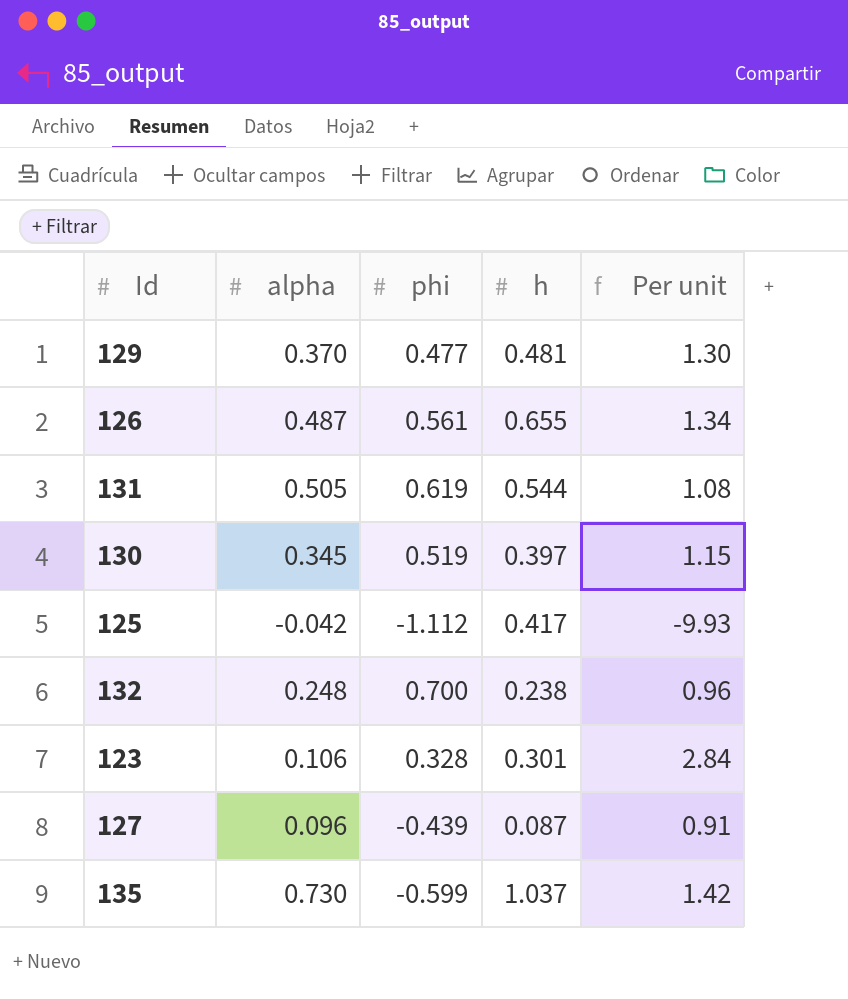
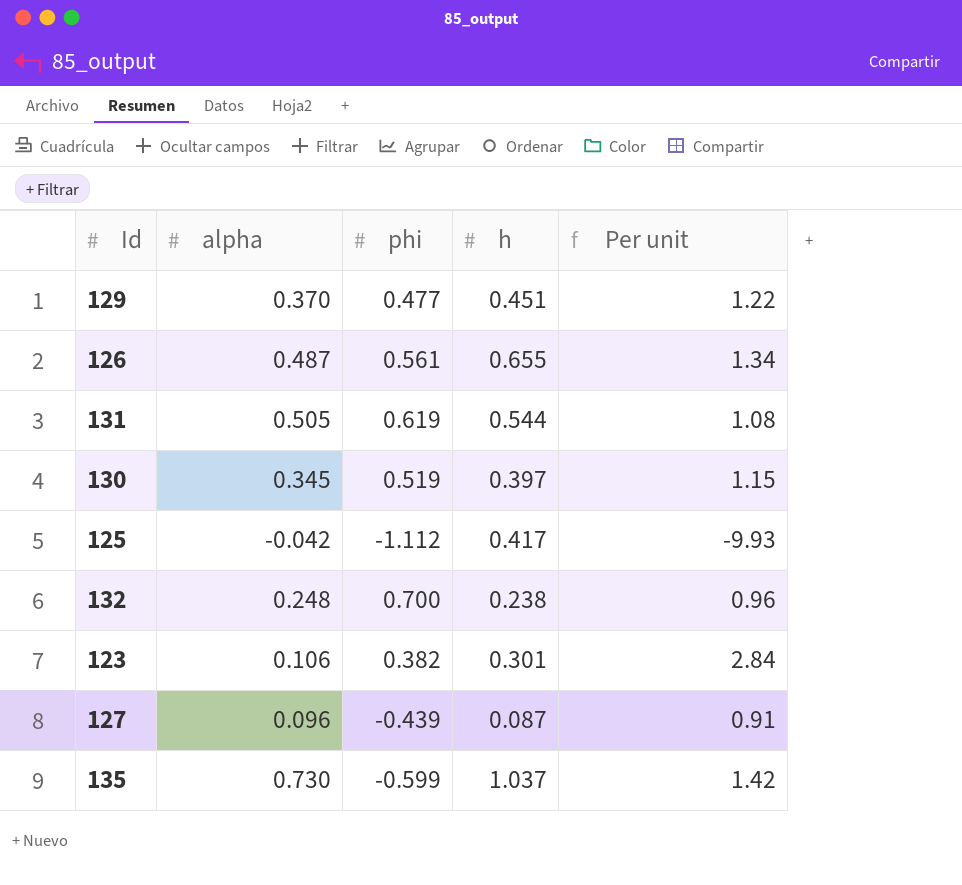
129 | h: 0.481 -> 0.451
129 | Per unit: 1.30 -> 1.22
123 | phi: 0.328 -> 0.382

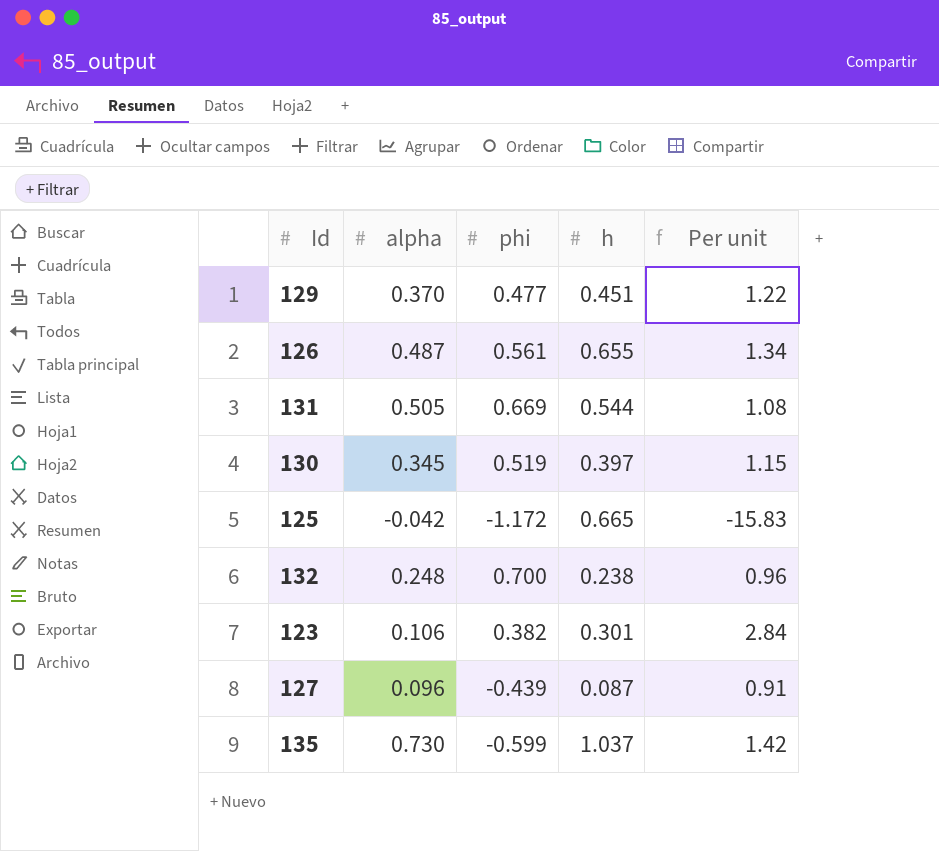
131 | phi: 0.619 -> 0.669
125 | phi: -1.112 -> -1.172
125 | h: 0.417 -> 0.665
125 | Per unit: -9.93 -> -15.83

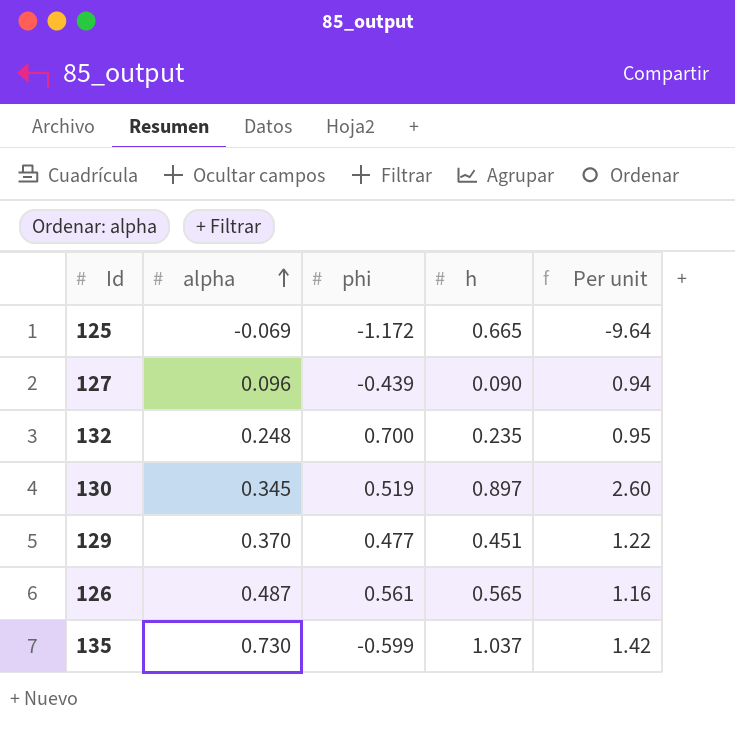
row order: none -> alpha ascending
row 131: 0.505 | 0.669 | 0.544 | 1.08 -> none
row 123: 0.106 | 0.382 | 0.301 | 2.84 -> none
125 | alpha: -0.042 -> -0.069
125 | Per unit: -15.83 -> -9.64
127 | h: 0.087 -> 0.090
127 | Per unit: 0.91 -> 0.94
132 | h: 0.238 -> 0.235
132 | Per unit: 0.96 -> 0.95
130 | h: 0.397 -> 0.897
130 | Per unit: 1.15 -> 2.60
126 | h: 0.655 -> 0.565
126 | Per unit: 1.34 -> 1.16

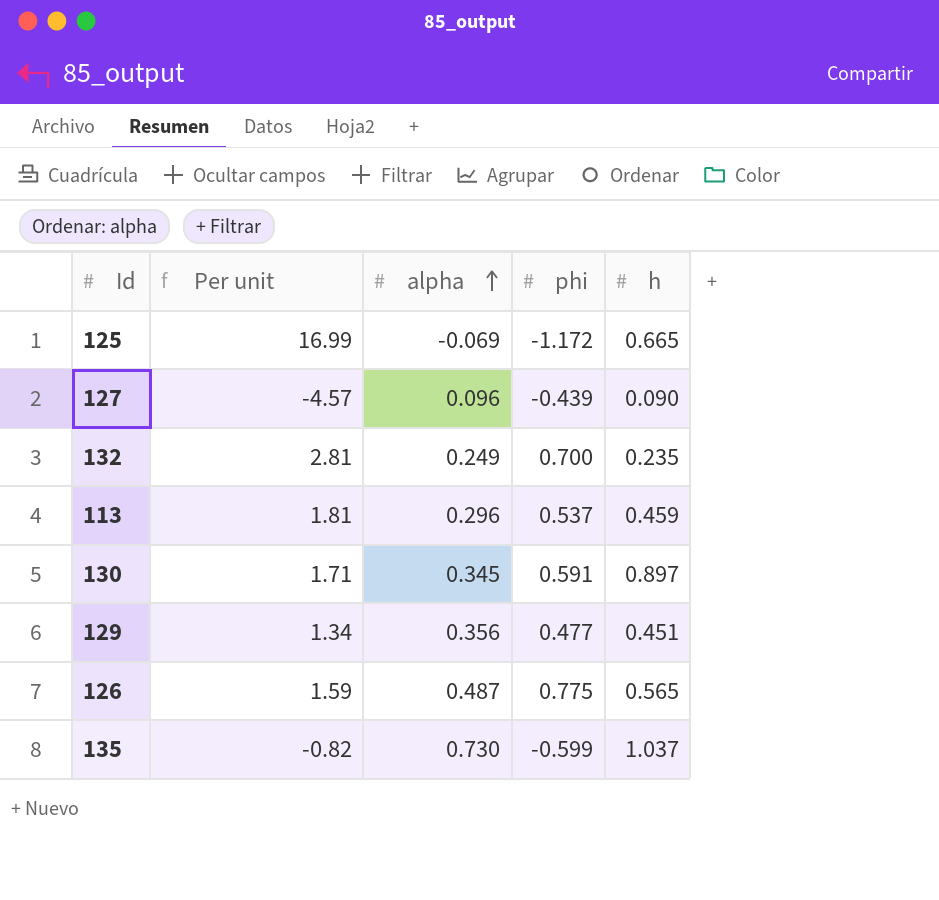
column Per unit | formula: [h] / [alpha] -> [phi] / [alpha]
column Per unit | position: 5 -> 2
132 | alpha: 0.248 -> 0.249
row 113: none -> 1.81 | 0.296 | 0.537 | 0.459
130 | phi: 0.519 -> 0.591
129 | alpha: 0.370 -> 0.356
126 | phi: 0.561 -> 0.775

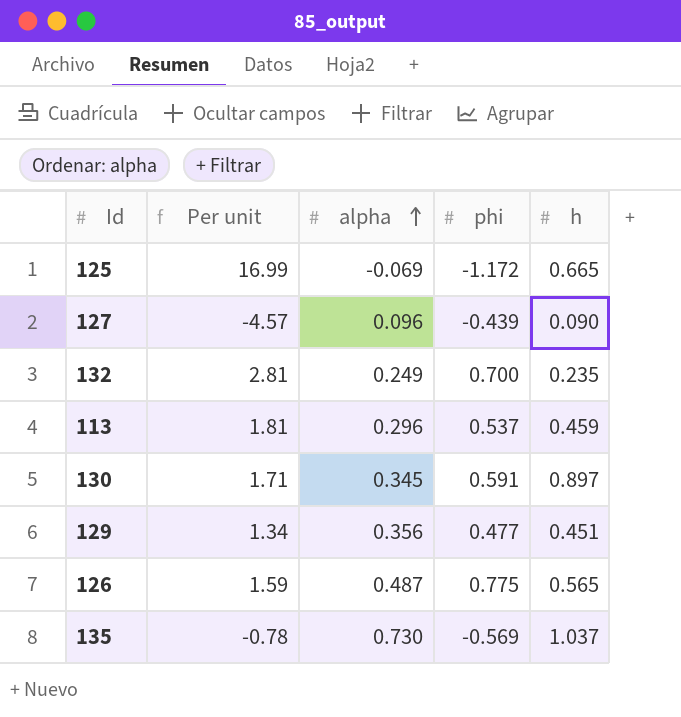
135 | Per unit: -0.82 -> -0.78
135 | phi: -0.599 -> -0.569

